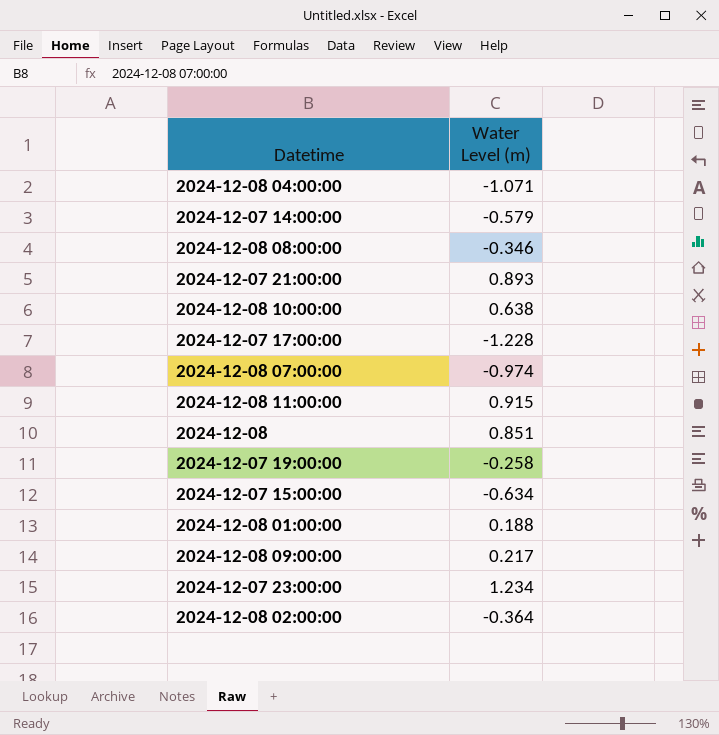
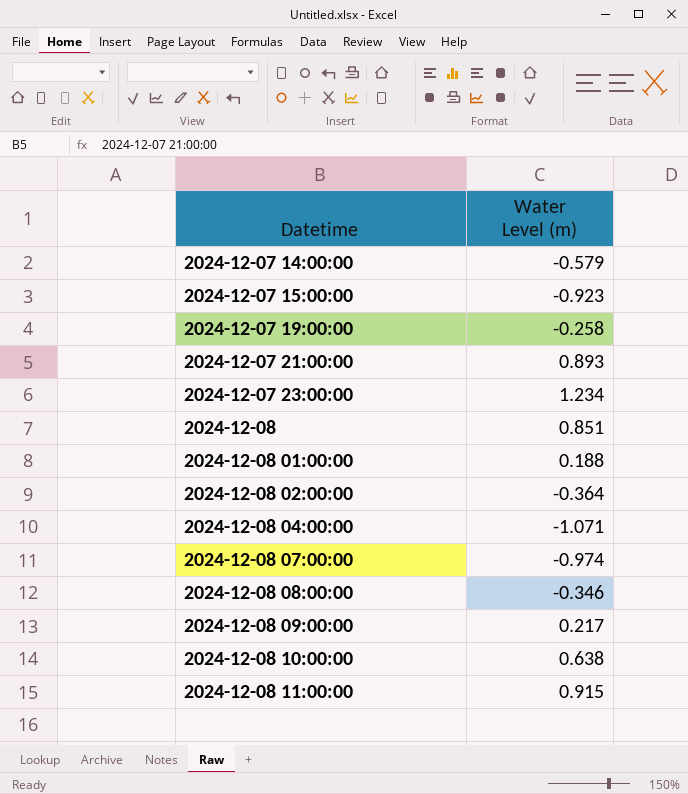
row order: none -> Datetime ascending
row 2024-12-07 17:00:00: -1.228 -> none
2024-12-07 15:00:00 | Water Level (m): -0.634 -> -0.923

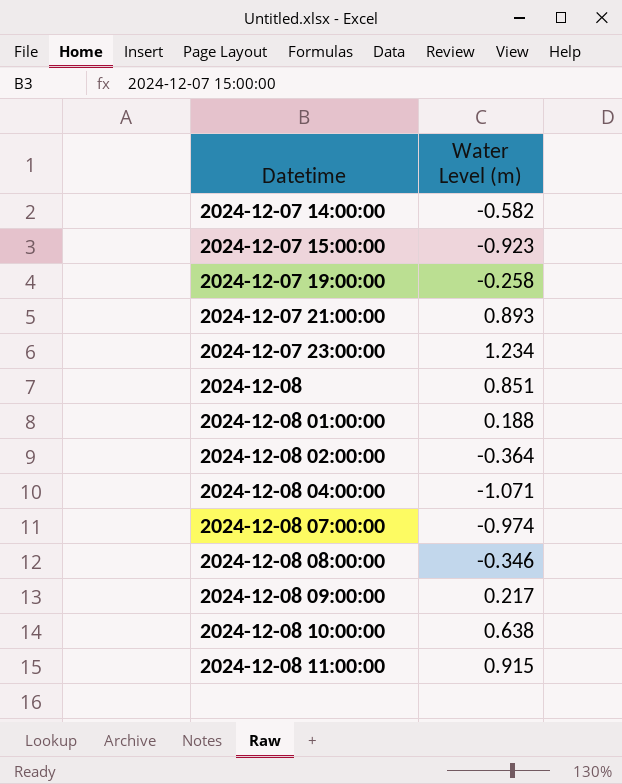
2024-12-07 14:00:00 | Water Level (m): -0.579 -> -0.582

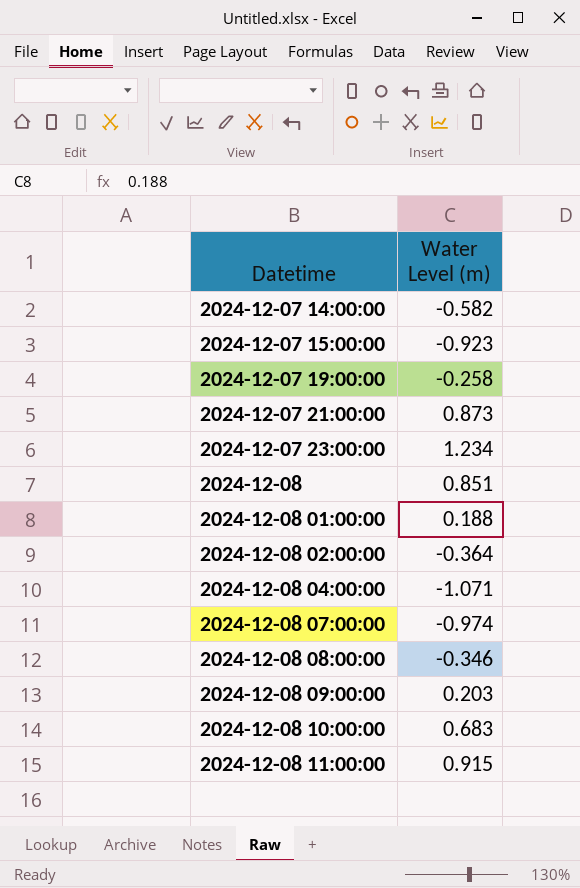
2024-12-07 21:00:00 | Water Level (m): 0.893 -> 0.873
2024-12-08 09:00:00 | Water Level (m): 0.217 -> 0.203
2024-12-08 10:00:00 | Water Level (m): 0.638 -> 0.683

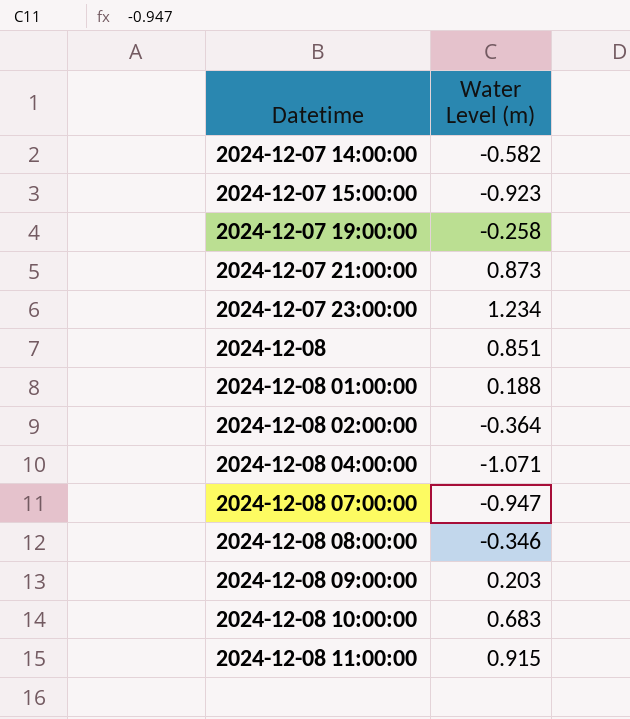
2024-12-08 07:00:00 | Water Level (m): -0.974 -> -0.947

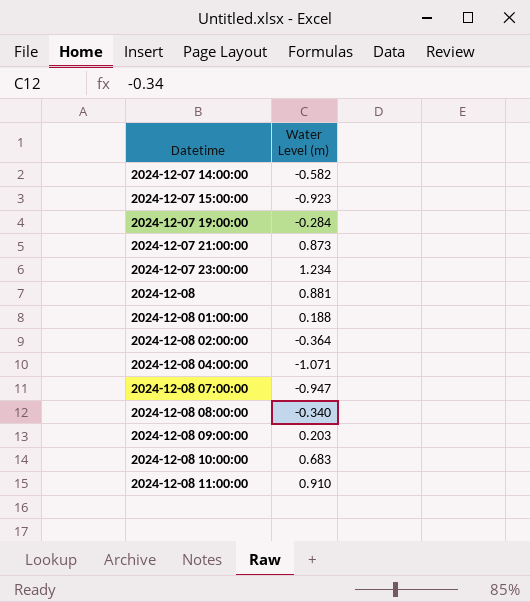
2024-12-07 19:00:00 | Water Level (m): -0.258 -> -0.284
2024-12-08 | Water Level (m): 0.851 -> 0.881
2024-12-08 08:00:00 | Water Level (m): -0.346 -> -0.340
2024-12-08 11:00:00 | Water Level (m): 0.915 -> 0.910

